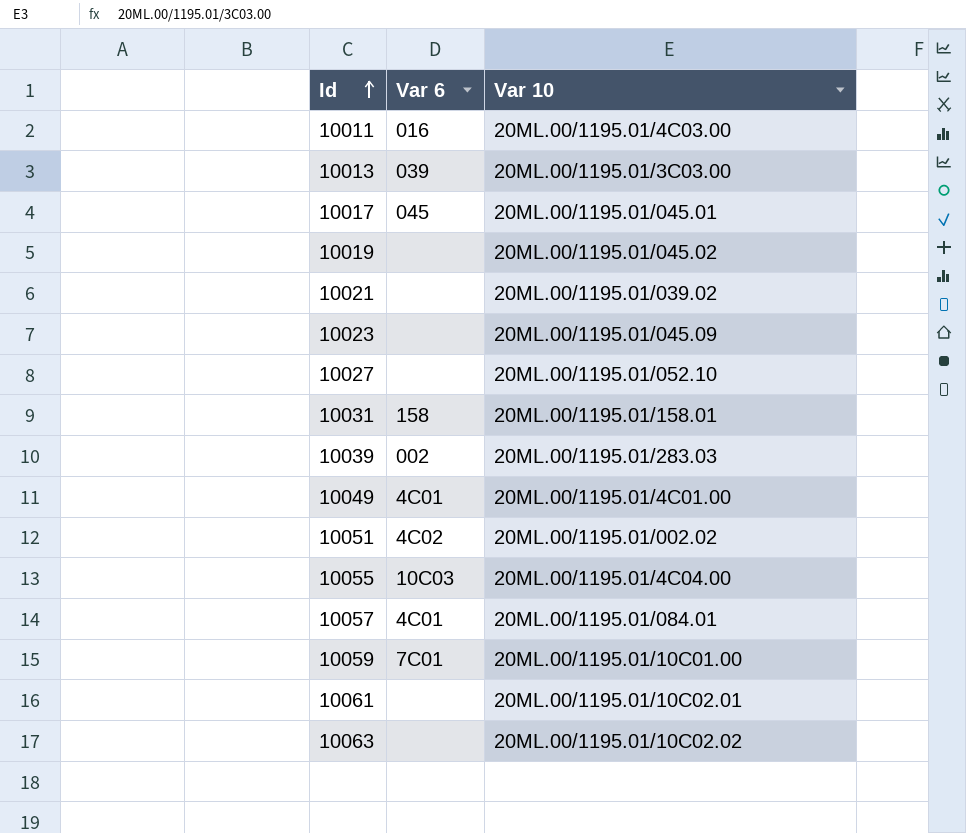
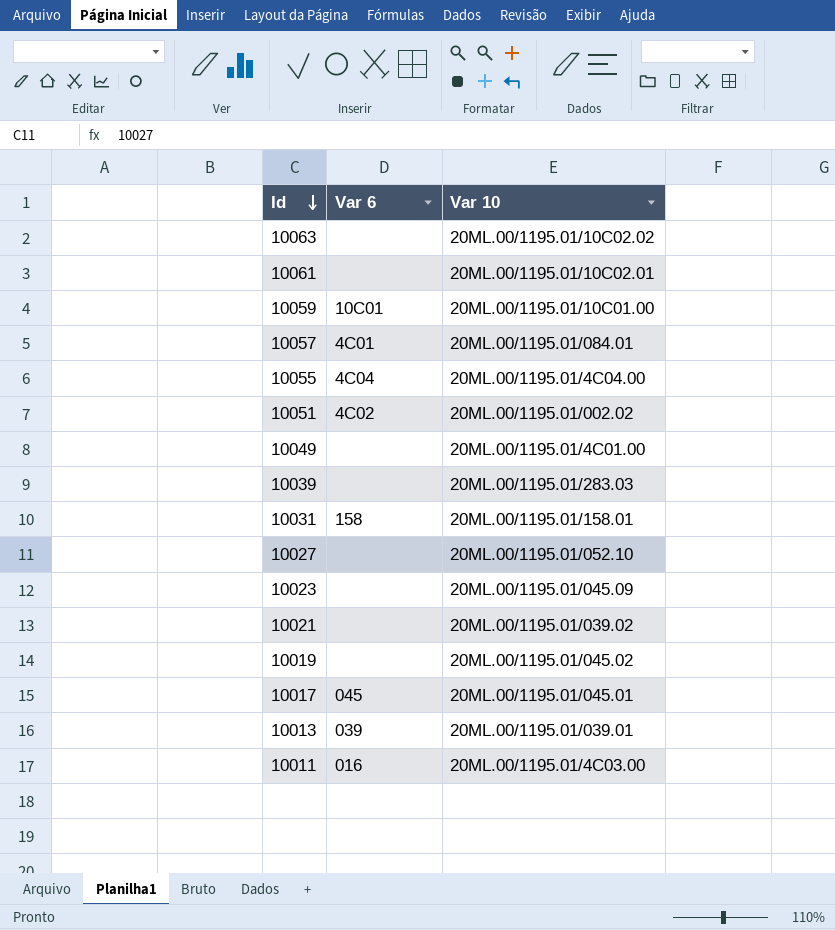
row order: Id ascending -> Id descending
10059 | Var 6: 7C01 -> 10C01
10055 | Var 6: 10C03 -> 4C04
10049 | Var 6: 4C01 -> none
10039 | Var 6: 002 -> none
10013 | Var 10: 20ML.00/1195.01/3C03.00 -> 20ML.00/1195.01/039.01

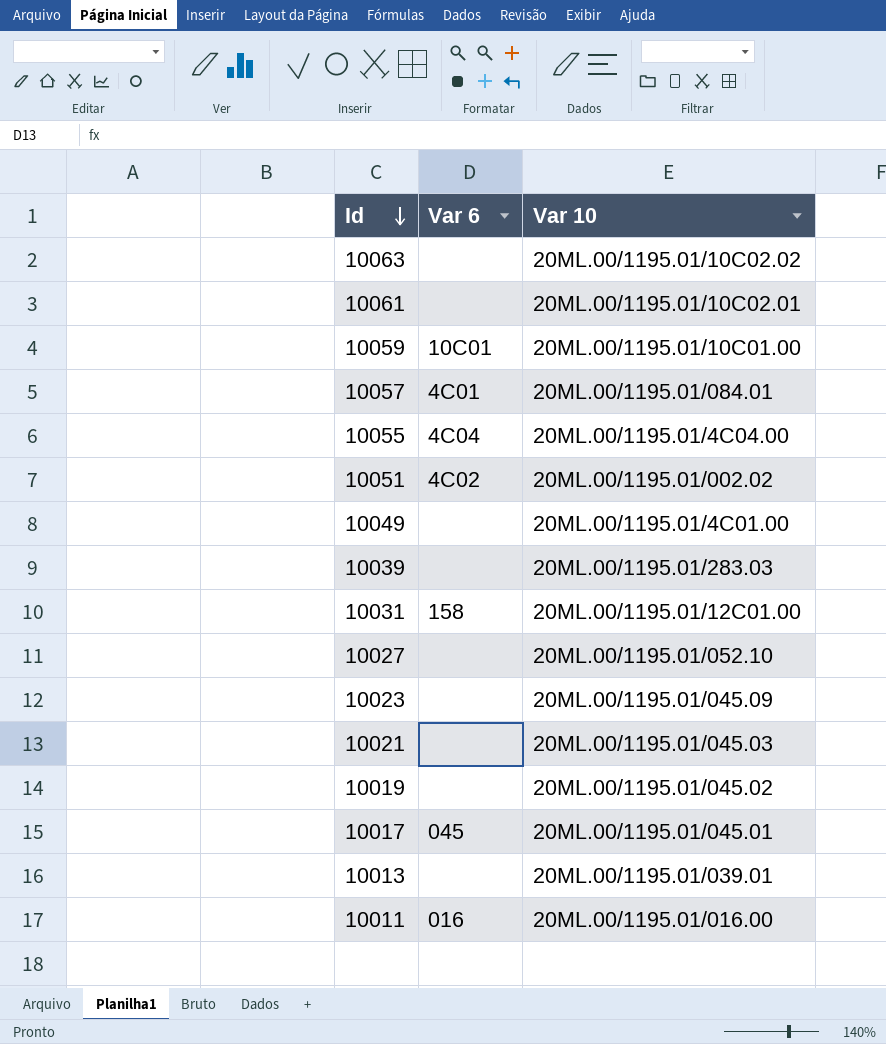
10031 | Var 10: 20ML.00/1195.01/158.01 -> 20ML.00/1195.01/12C01.00
10021 | Var 10: 20ML.00/1195.01/039.02 -> 20ML.00/1195.01/045.03
10013 | Var 6: 039 -> none
10011 | Var 10: 20ML.00/1195.01/4C03.00 -> 20ML.00/1195.01/016.00

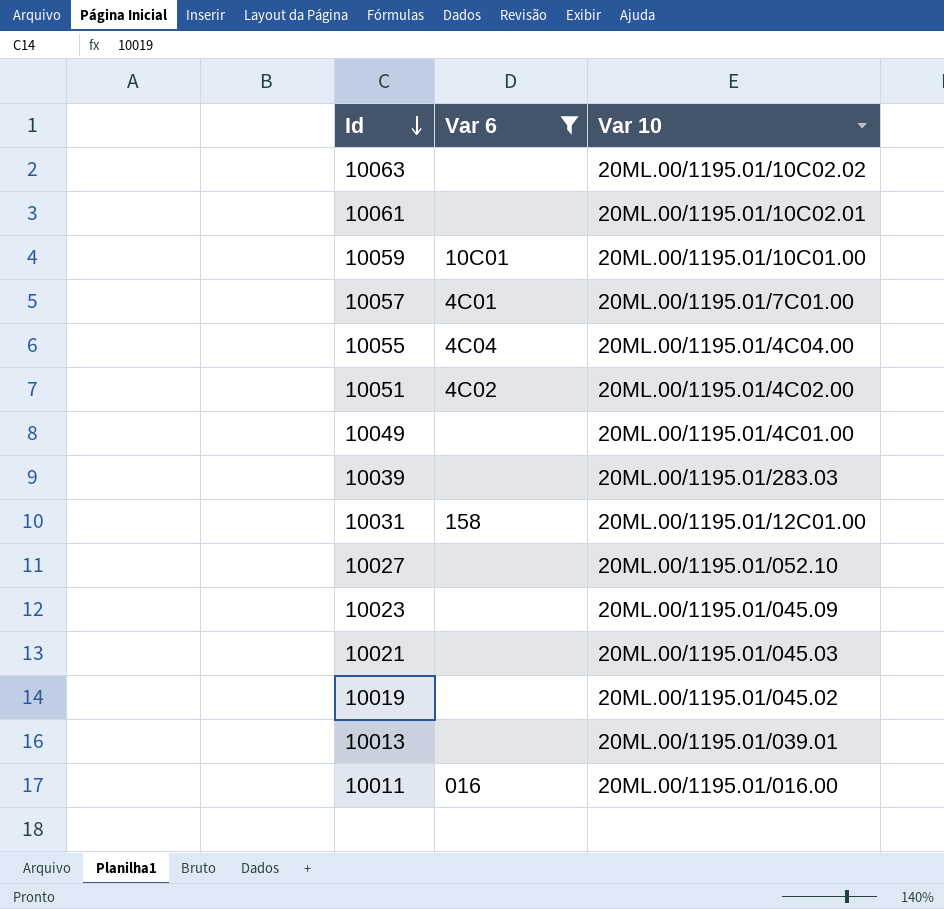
filter: none -> Var 6 != 045
10057 | Var 10: 20ML.00/1195.01/084.01 -> 20ML.00/1195.01/7C01.00
10051 | Var 10: 20ML.00/1195.01/002.02 -> 20ML.00/1195.01/4C02.00

